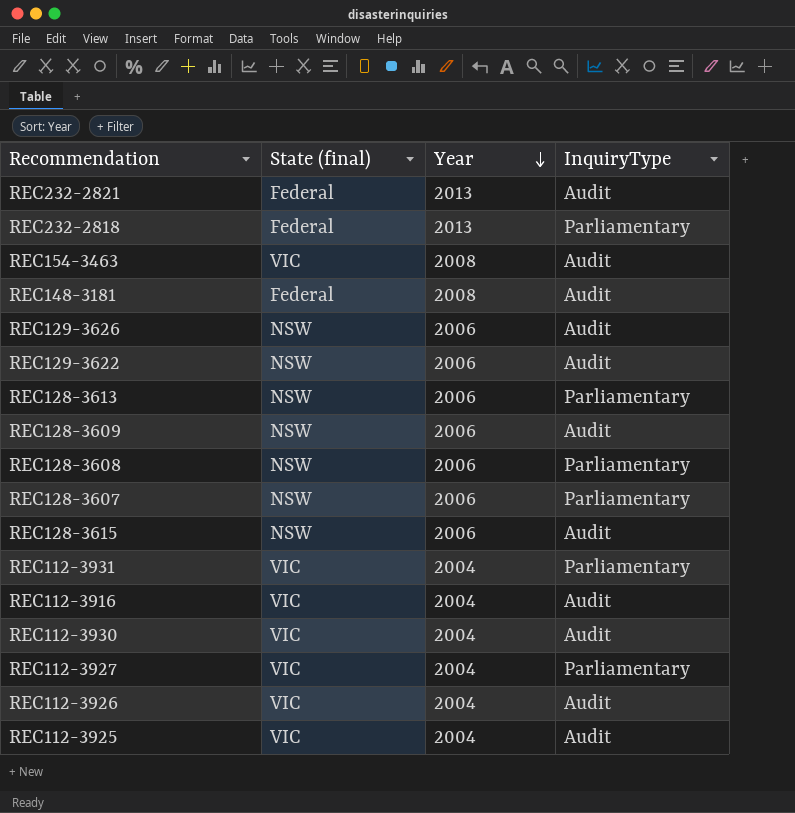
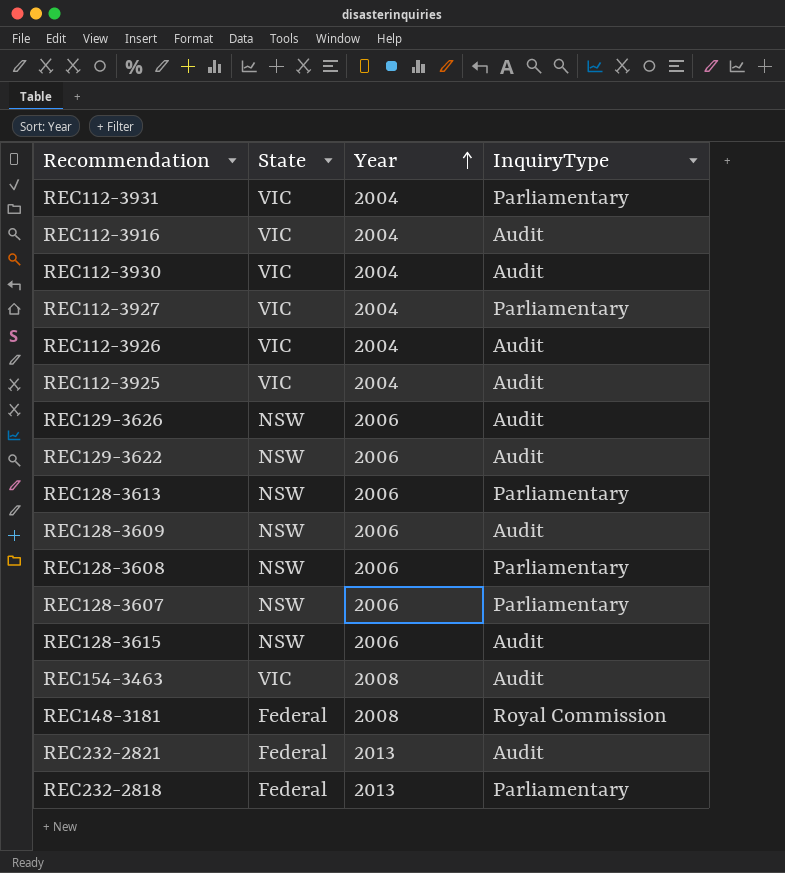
row order: Year descending -> Year ascending
column name: State (final) -> State
REC148-3181 | InquiryType: Audit -> Royal Commission

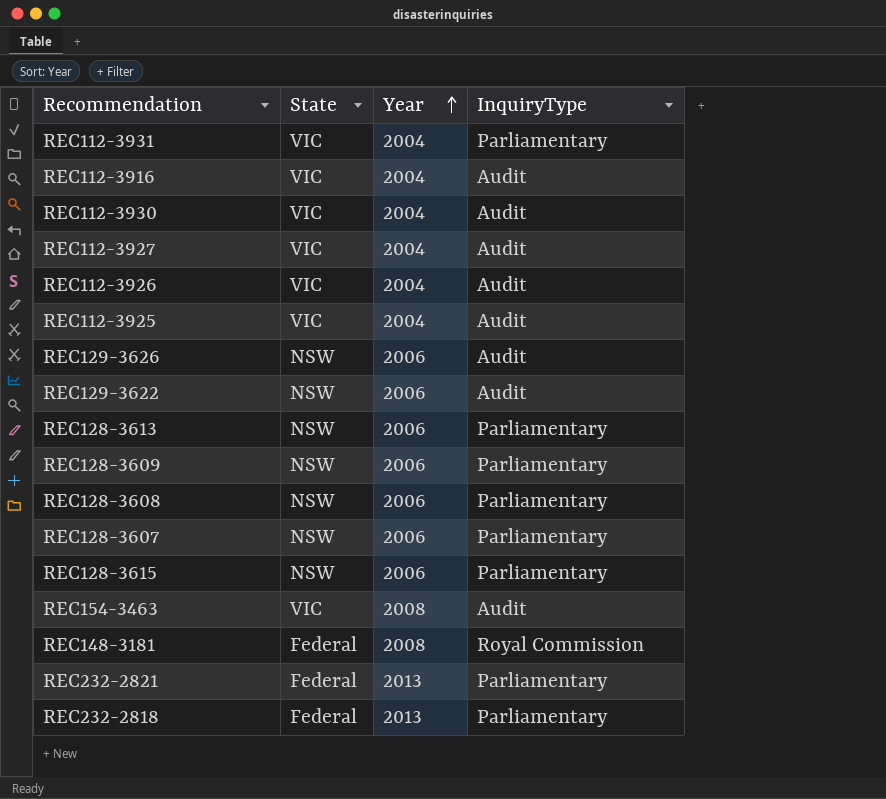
REC112-3927 | InquiryType: Parliamentary -> Audit
REC128-3609 | InquiryType: Audit -> Parliamentary
REC128-3615 | InquiryType: Audit -> Parliamentary
REC232-2821 | InquiryType: Audit -> Parliamentary

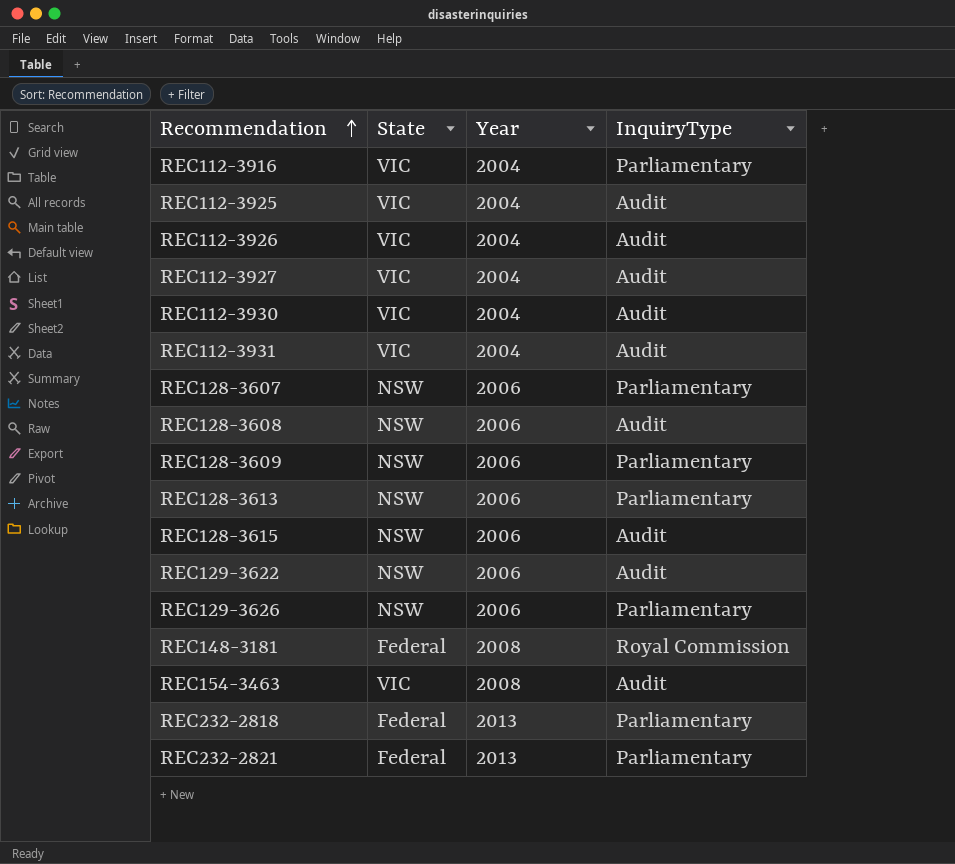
row order: Year ascending -> Recommendation ascending
REC112-3916 | InquiryType: Audit -> Parliamentary
REC112-3931 | InquiryType: Parliamentary -> Audit
REC128-3608 | InquiryType: Parliamentary -> Audit
REC128-3615 | InquiryType: Parliamentary -> Audit
REC129-3626 | InquiryType: Audit -> Parliamentary

